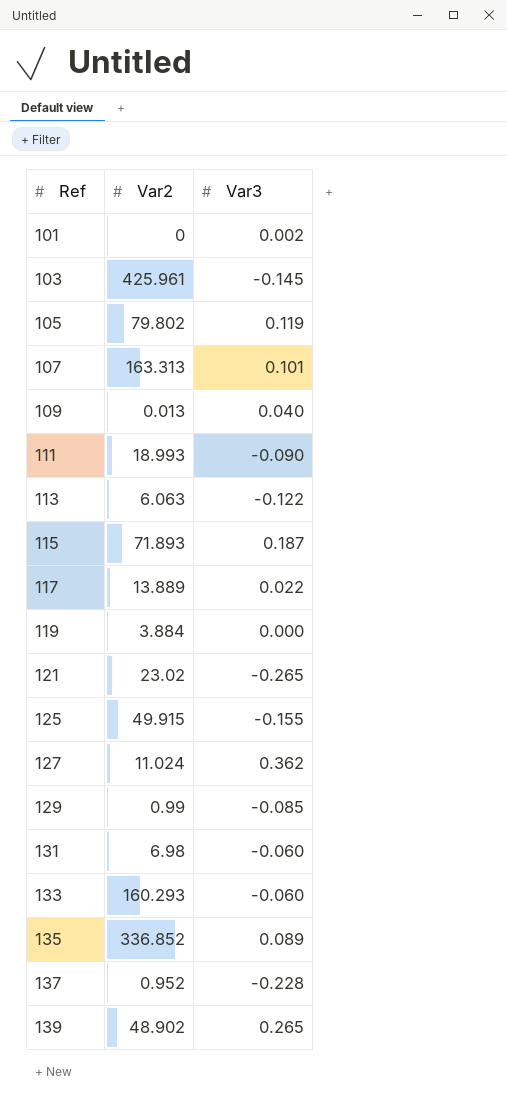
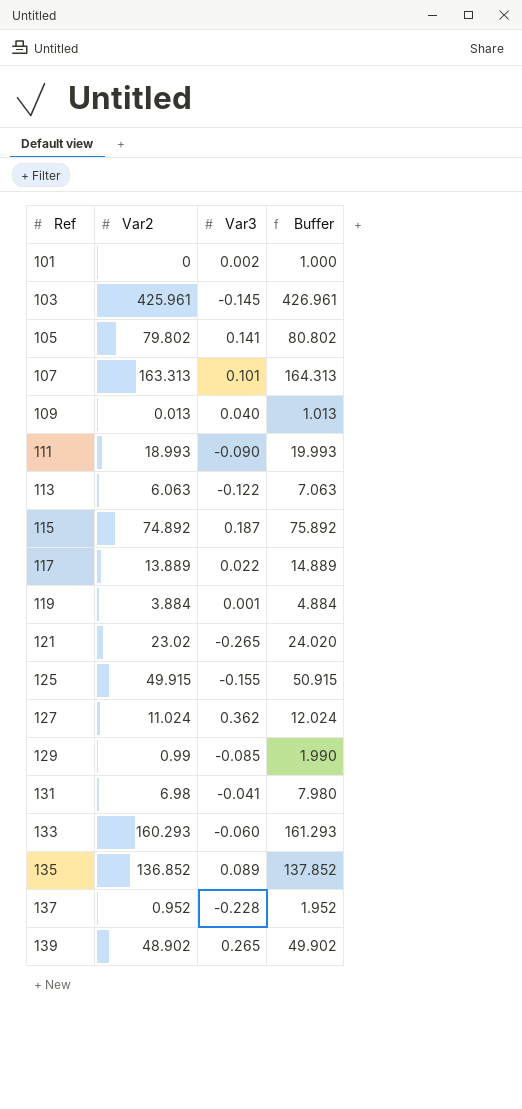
column Buffer | formula: none -> [Var2] + 1
105 | Var3: 0.119 -> 0.141
115 | Var2: 71.893 -> 74.892
119 | Var3: 0.000 -> 0.001
131 | Var3: -0.060 -> -0.041
135 | Var2: 336.852 -> 136.852

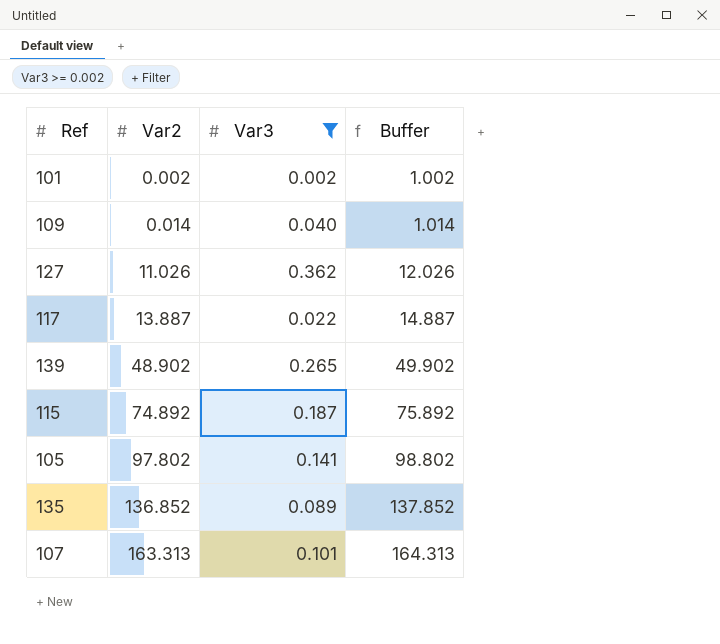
filter: none -> Var3 >= 0.002
row order: Ref ascending -> Var2 ascending
101 | Var2: 0 -> 0.002
101 | Buffer: 1.000 -> 1.002
109 | Var2: 0.013 -> 0.014
109 | Buffer: 1.013 -> 1.014
127 | Var2: 11.024 -> 11.026
127 | Buffer: 12.024 -> 12.026
117 | Var2: 13.889 -> 13.887
117 | Buffer: 14.889 -> 14.887
105 | Var2: 79.802 -> 97.802
105 | Buffer: 80.802 -> 98.802

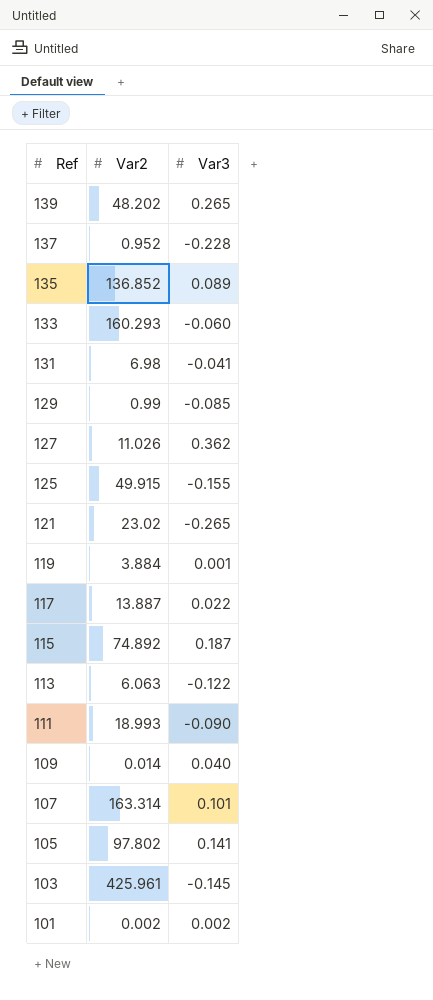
filter: Var3 >= 0.002 -> none
row order: Var2 ascending -> Ref descending
column Buffer | formula: [Var2] + 1 -> none
139 | Var2: 48.902 -> 48.202
107 | Var2: 163.313 -> 163.314

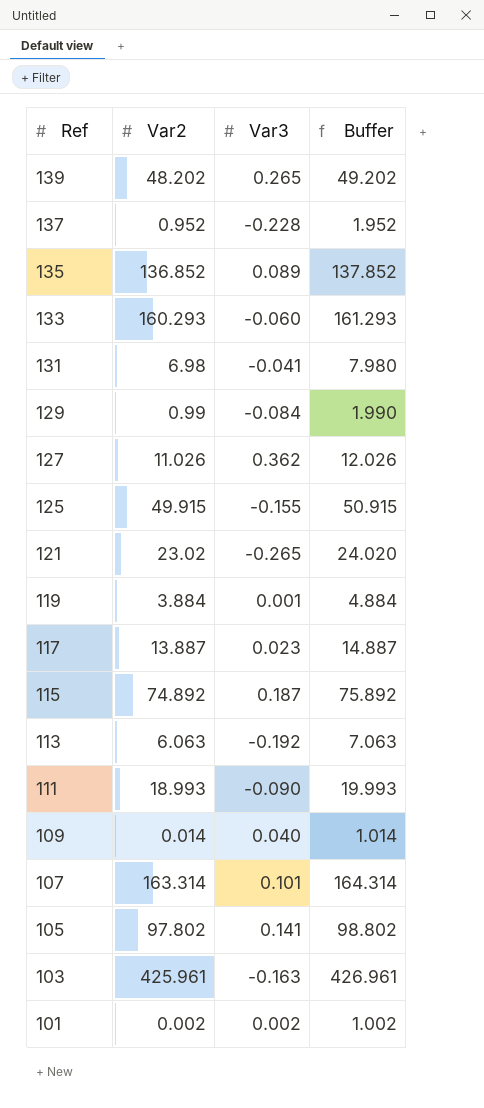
column Buffer | formula: none -> [Var2] + 1
129 | Var3: -0.085 -> -0.084
117 | Var3: 0.022 -> 0.023
113 | Var3: -0.122 -> -0.192
103 | Var3: -0.145 -> -0.163

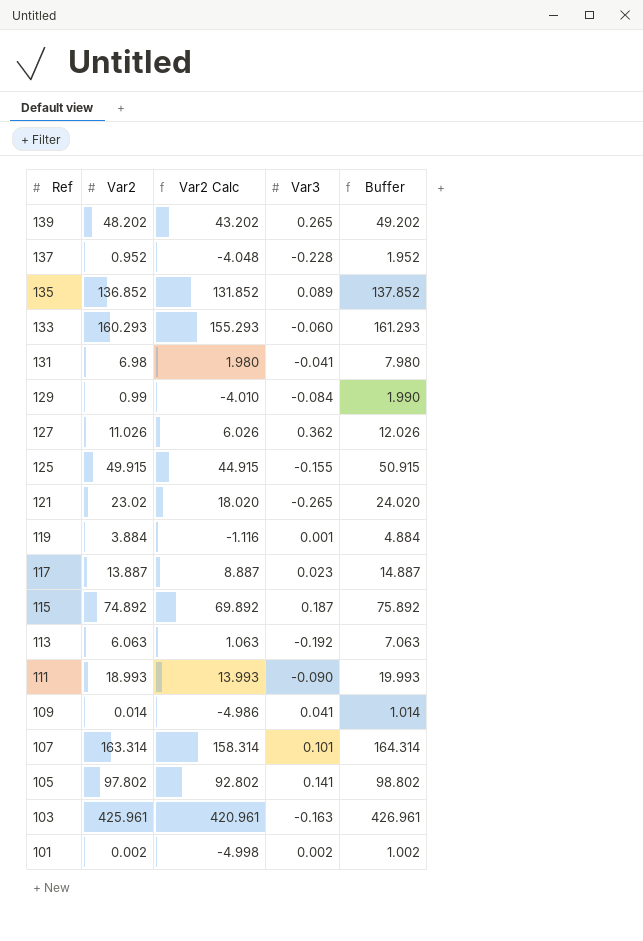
column Var2 Calc | formula: none -> [Var2] - 5
109 | Var3: 0.040 -> 0.041

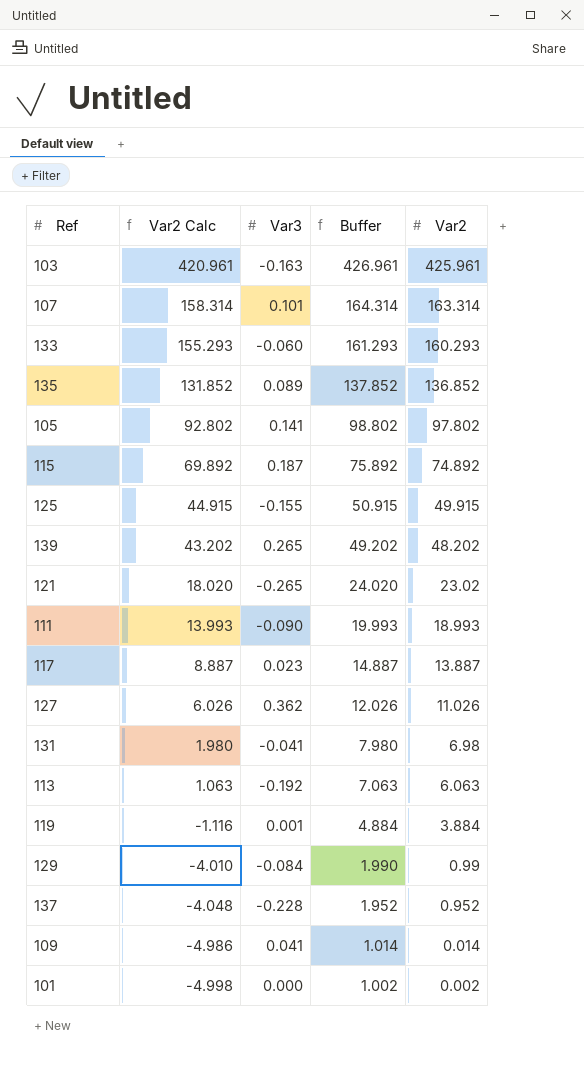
row order: Ref descending -> Var2 Calc descending
column Var2 | position: 2 -> 5
101 | Var3: 0.002 -> 0.000

